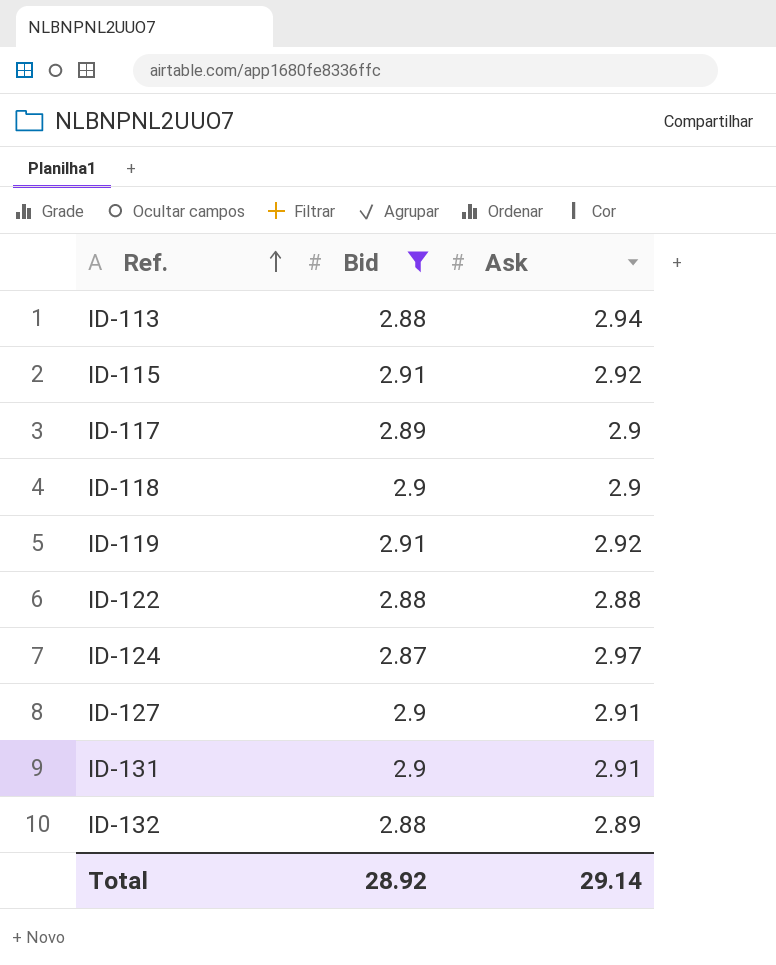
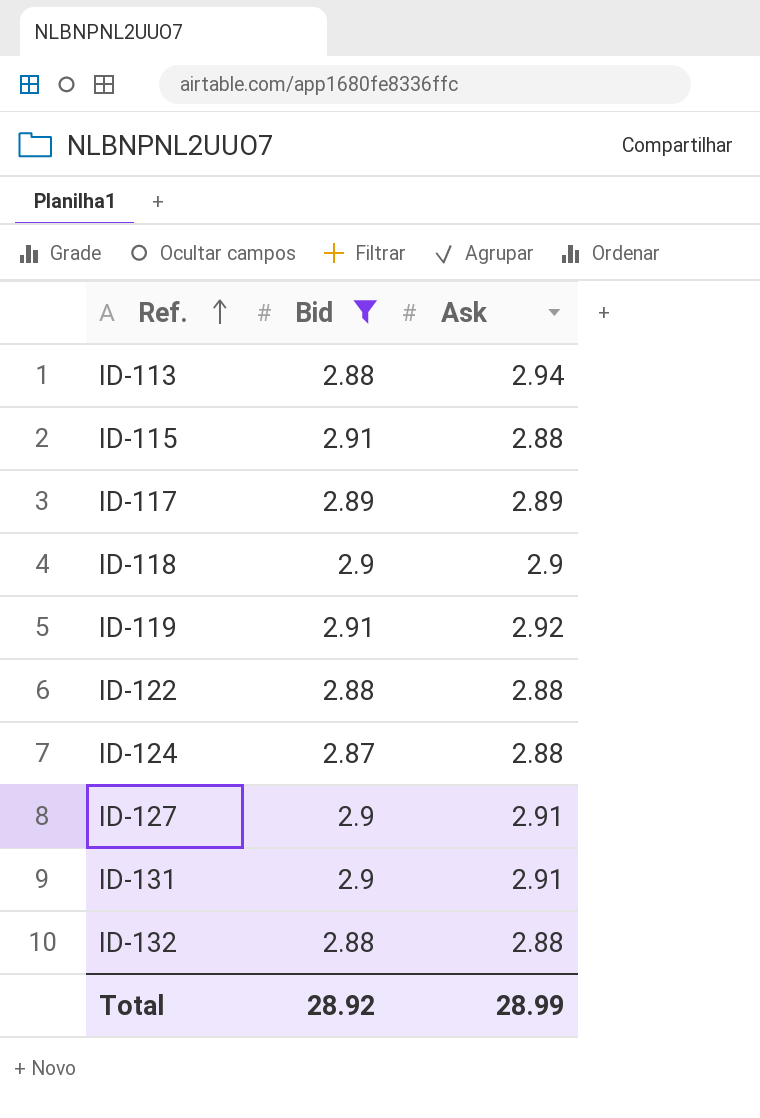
ID-115 | Ask: 2.92 -> 2.88
ID-117 | Ask: 2.9 -> 2.89
ID-124 | Ask: 2.97 -> 2.88
ID-132 | Ask: 2.89 -> 2.88
Total | Ask: 29.14 -> 28.99

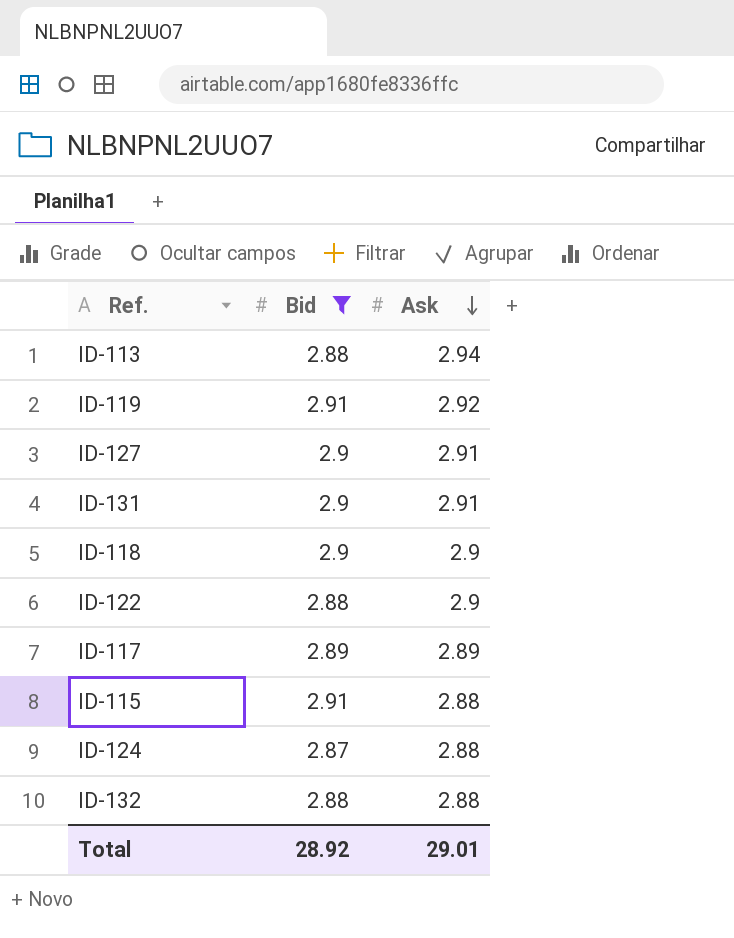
row order: Ref. ascending -> Ask descending
ID-122 | Ask: 2.88 -> 2.9
Total | Ask: 28.99 -> 29.01

